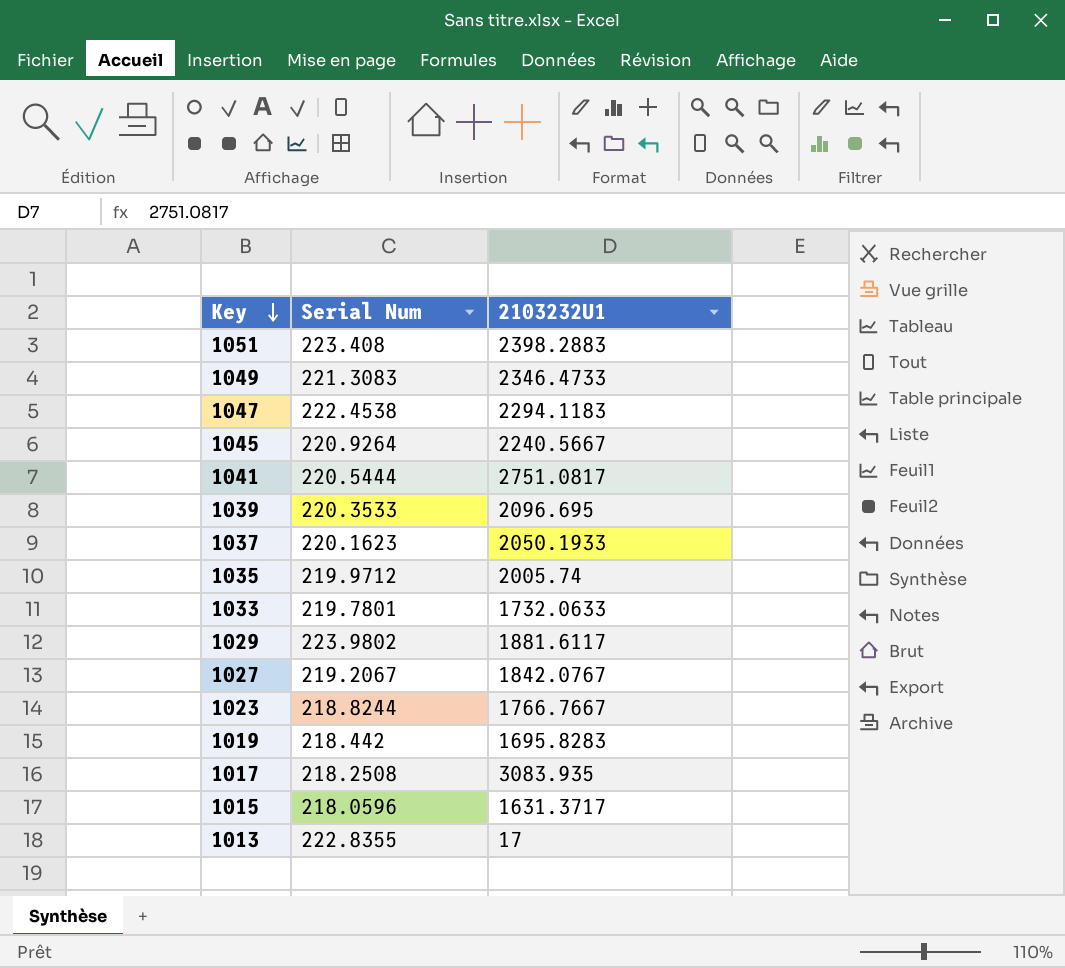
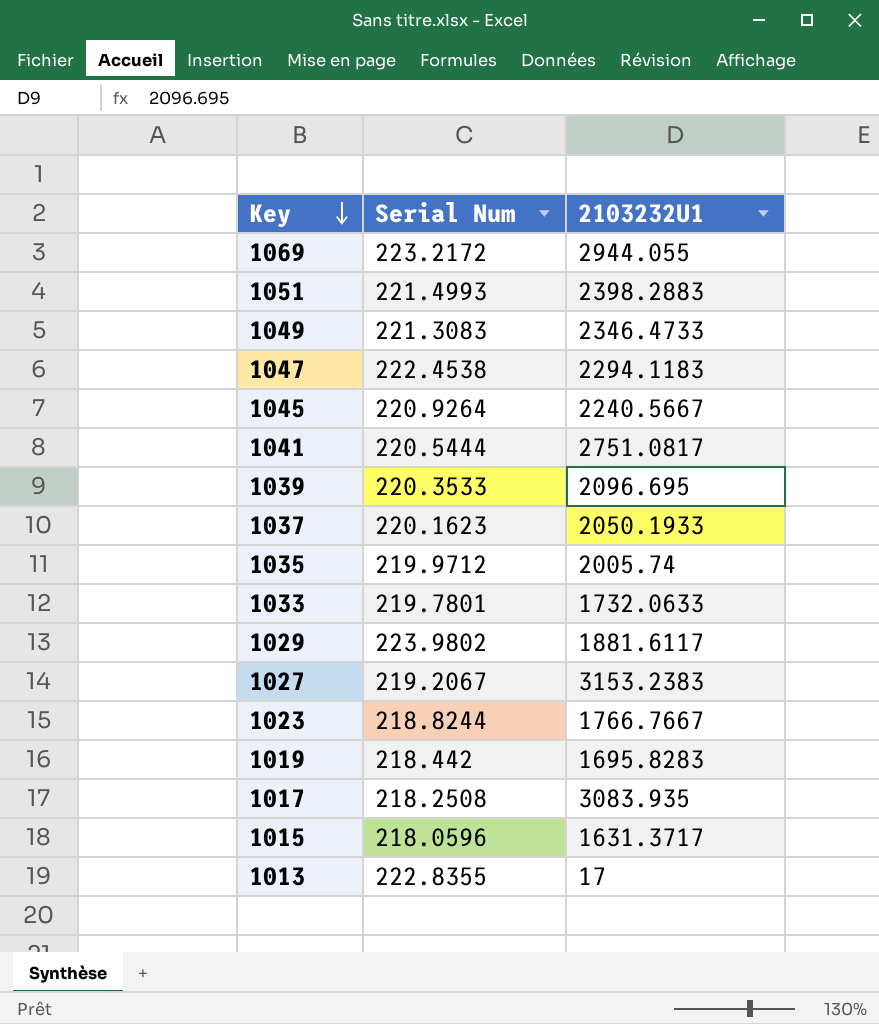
row 1069: none -> 223.2172 | 2944.055
1051 | Serial Num: 223.408 -> 221.4993
1027 | 2103232U1: 1842.0767 -> 3153.2383

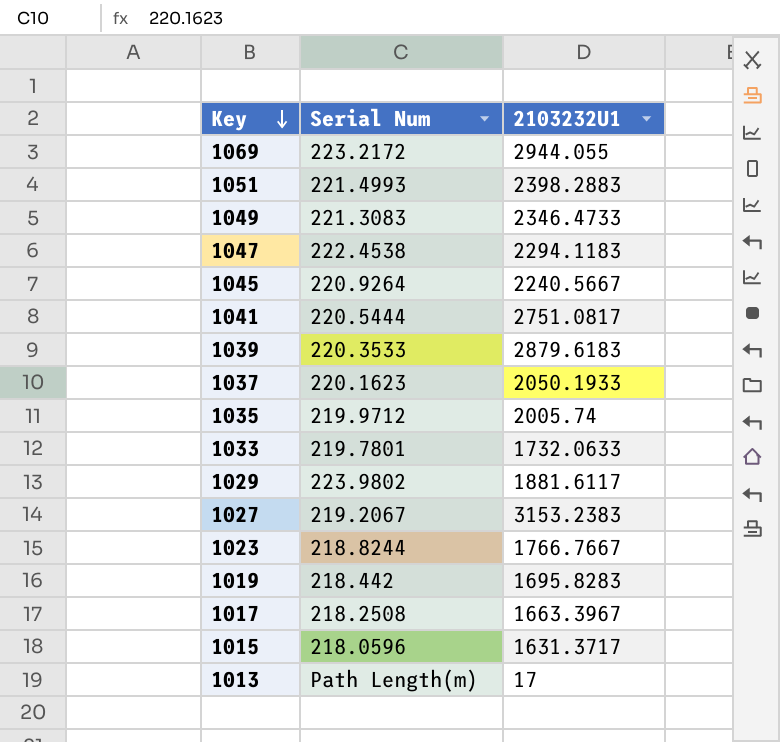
1039 | 2103232U1: 2096.695 -> 2879.6183
1017 | 2103232U1: 3083.935 -> 1663.3967
1013 | Serial Num: 222.8355 -> Path Length(m)

